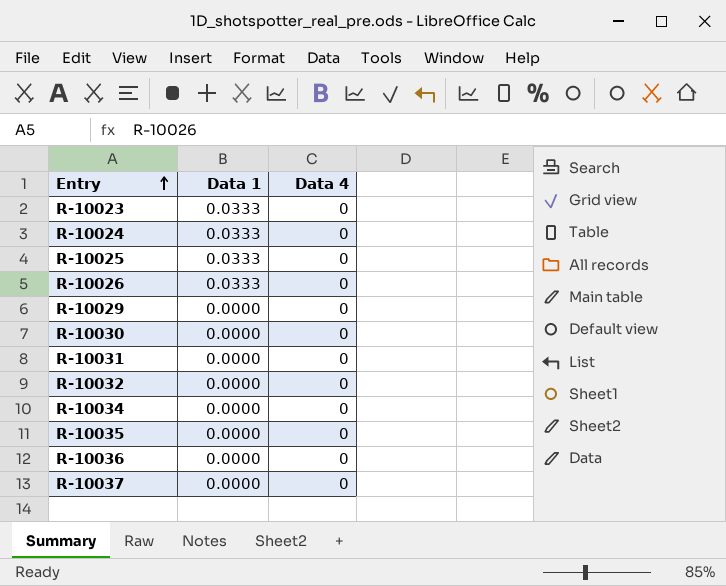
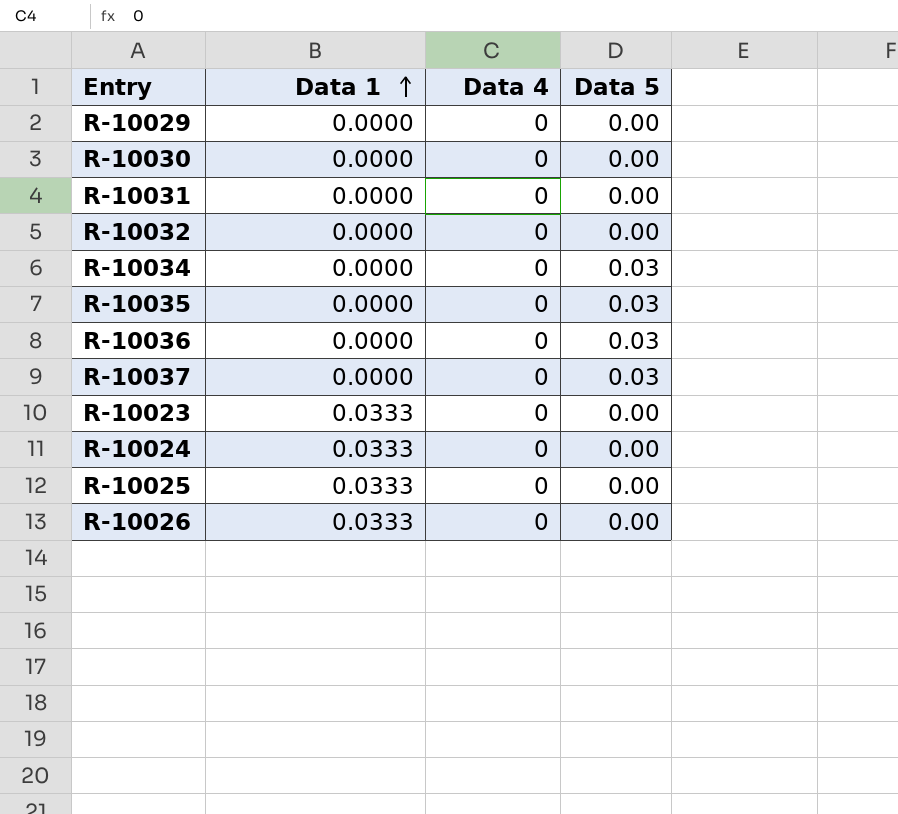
row order: Entry ascending -> Data 1 ascending
column Data 5 | position: none -> 4

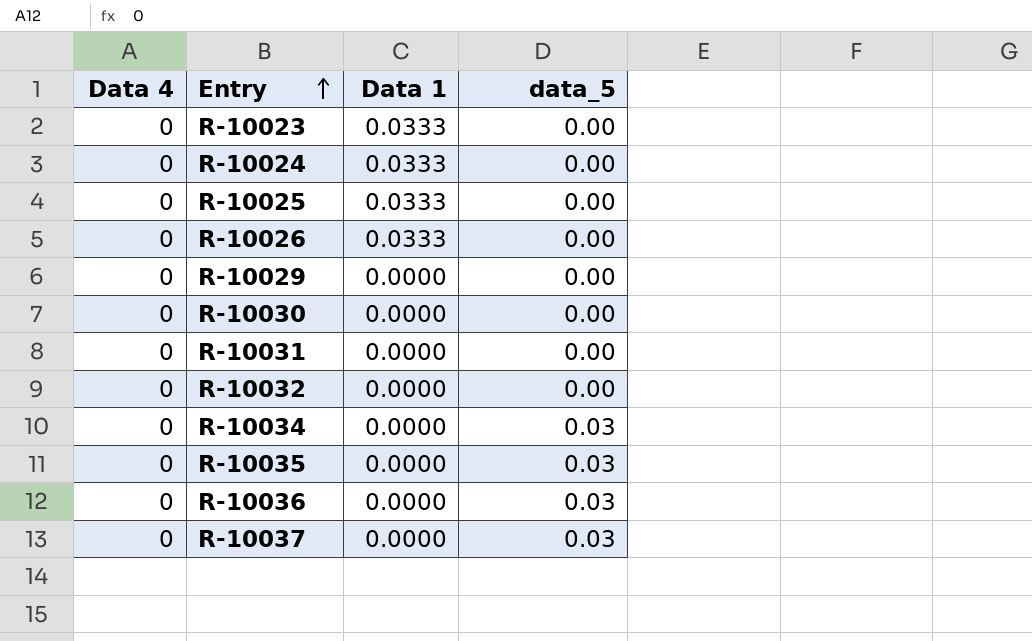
row order: Data 1 ascending -> Entry ascending
column Data 4 | position: 3 -> 1
column name: Data 5 -> data_5

